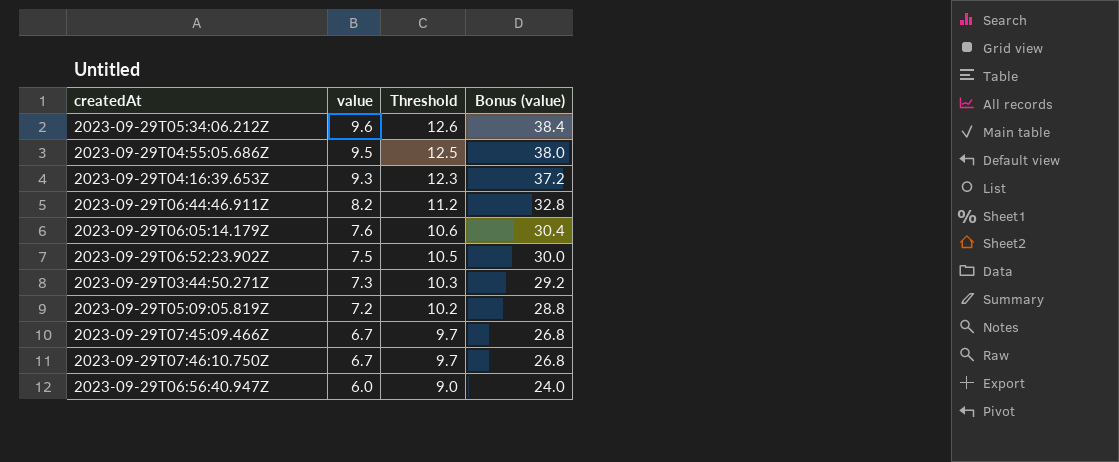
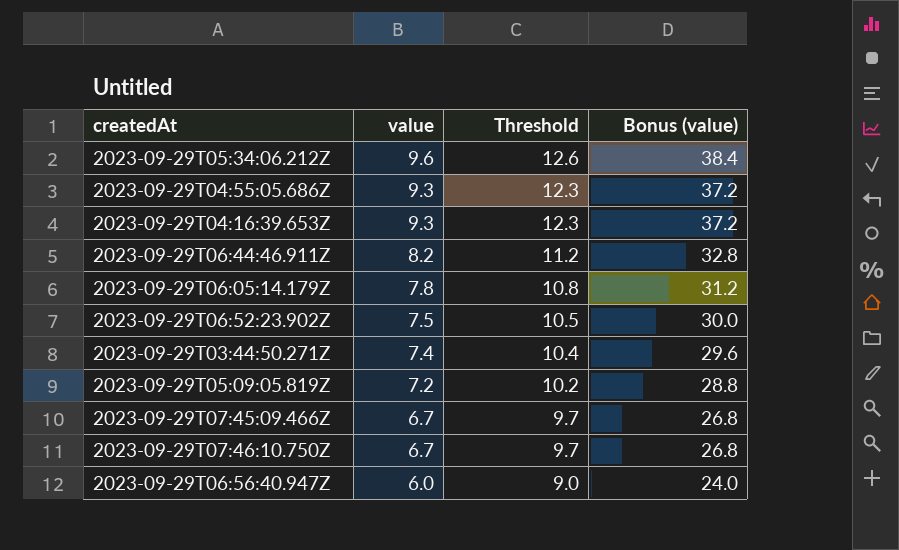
2023-09-29T04:55:05.686Z | value: 9.5 -> 9.3
2023-09-29T04:55:05.686Z | Threshold: 12.5 -> 12.3
2023-09-29T04:55:05.686Z | Bonus (value): 38.0 -> 37.2
2023-09-29T06:05:14.179Z | value: 7.6 -> 7.8
2023-09-29T06:05:14.179Z | Threshold: 10.6 -> 10.8
2023-09-29T06:05:14.179Z | Bonus (value): 30.4 -> 31.2
2023-09-29T03:44:50.271Z | value: 7.3 -> 7.4
2023-09-29T03:44:50.271Z | Threshold: 10.3 -> 10.4
2023-09-29T03:44:50.271Z | Bonus (value): 29.2 -> 29.6

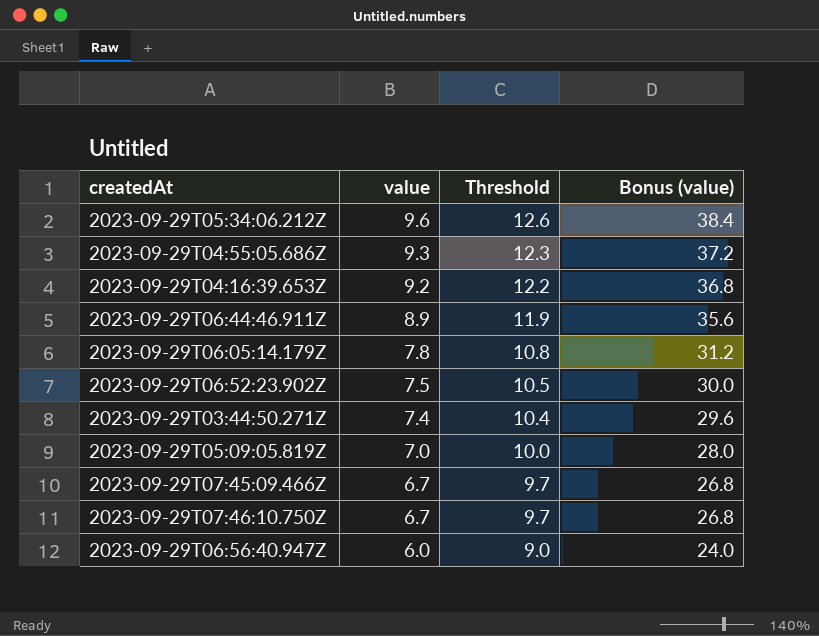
2023-09-29T04:16:39.653Z | value: 9.3 -> 9.2
2023-09-29T04:16:39.653Z | Threshold: 12.3 -> 12.2
2023-09-29T04:16:39.653Z | Bonus (value): 37.2 -> 36.8
2023-09-29T06:44:46.911Z | value: 8.2 -> 8.9
2023-09-29T06:44:46.911Z | Threshold: 11.2 -> 11.9
2023-09-29T06:44:46.911Z | Bonus (value): 32.8 -> 35.6
2023-09-29T05:09:05.819Z | value: 7.2 -> 7.0
2023-09-29T05:09:05.819Z | Threshold: 10.2 -> 10.0
2023-09-29T05:09:05.819Z | Bonus (value): 28.8 -> 28.0

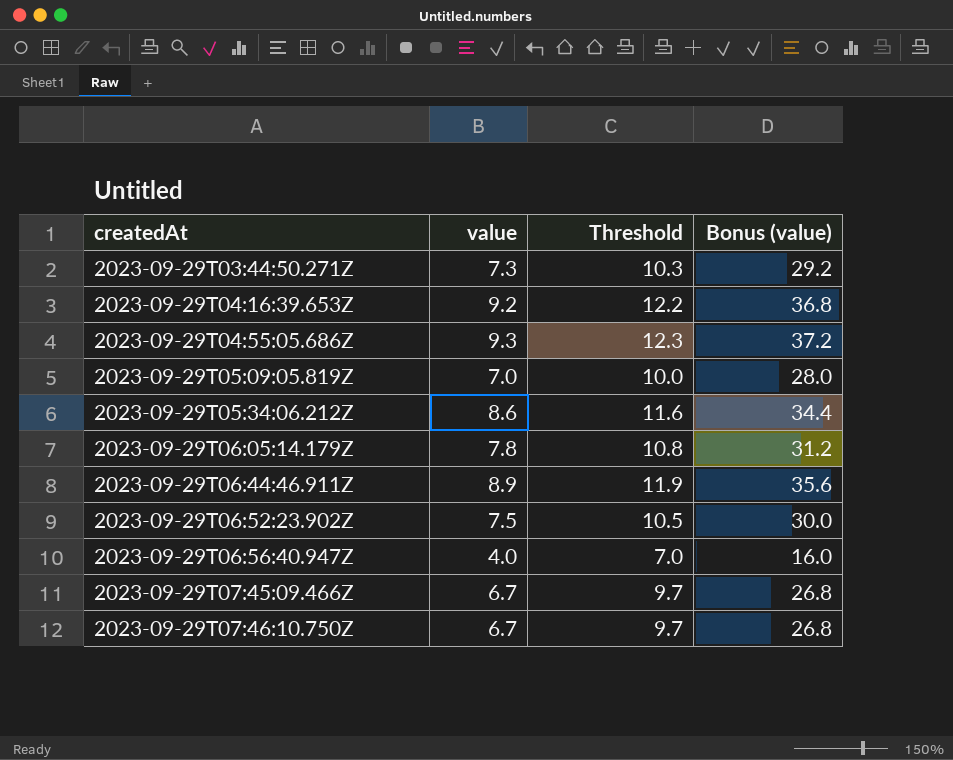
row order: value descending -> createdAt ascending
2023-09-29T03:44:50.271Z | value: 7.4 -> 7.3
2023-09-29T03:44:50.271Z | Threshold: 10.4 -> 10.3
2023-09-29T03:44:50.271Z | Bonus (value): 29.6 -> 29.2
2023-09-29T05:34:06.212Z | value: 9.6 -> 8.6
2023-09-29T05:34:06.212Z | Threshold: 12.6 -> 11.6
2023-09-29T05:34:06.212Z | Bonus (value): 38.4 -> 34.4
2023-09-29T06:56:40.947Z | value: 6.0 -> 4.0
2023-09-29T06:56:40.947Z | Threshold: 9.0 -> 7.0
2023-09-29T06:56:40.947Z | Bonus (value): 24.0 -> 16.0

